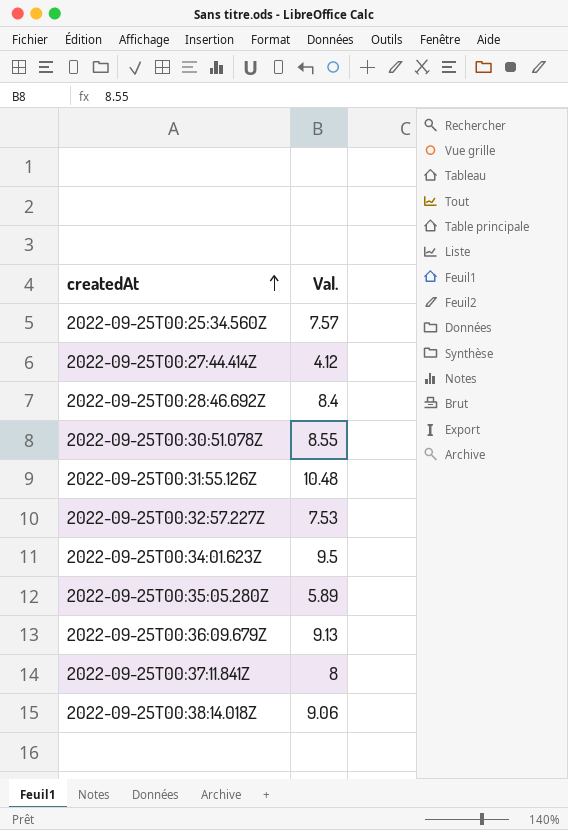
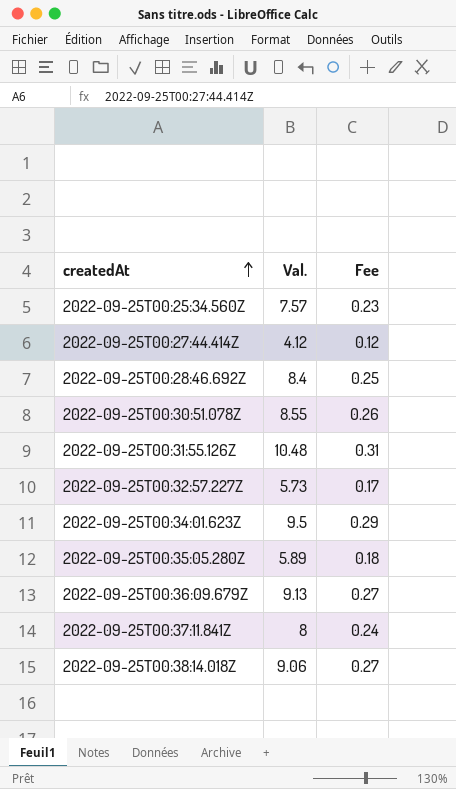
column Fee | formula: none -> [Val.] * 0.03
2022-09-25T00:32:57.227Z | Val.: 7.53 -> 5.73

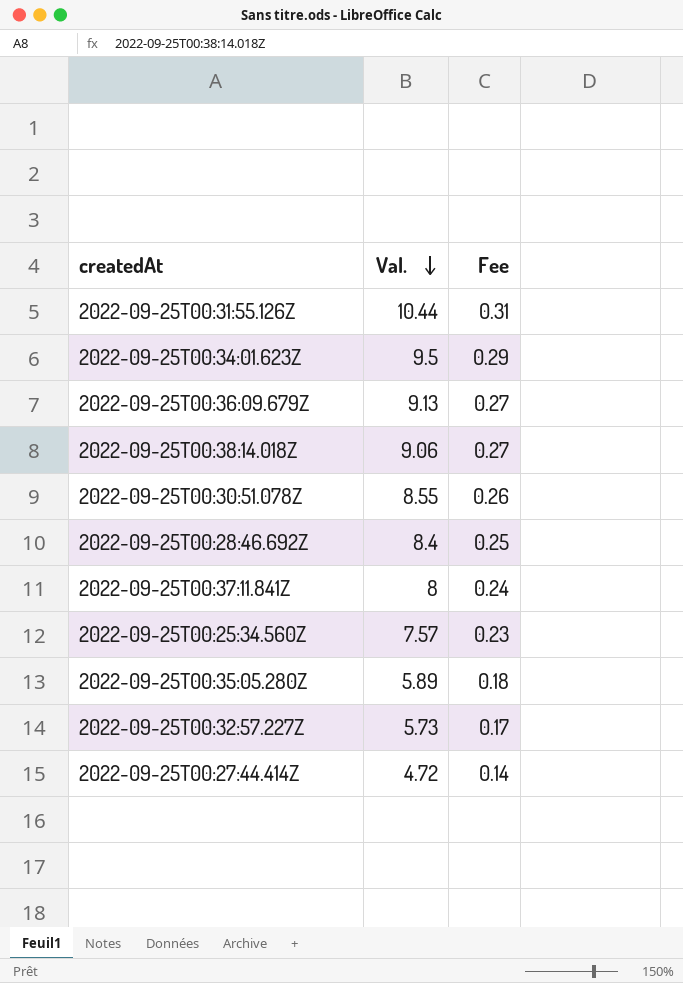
row order: createdAt ascending -> Val. descending
2022-09-25T00:31:55.126Z | Val.: 10.48 -> 10.44
2022-09-25T00:27:44.414Z | Val.: 4.12 -> 4.72
2022-09-25T00:27:44.414Z | Fee: 0.12 -> 0.14

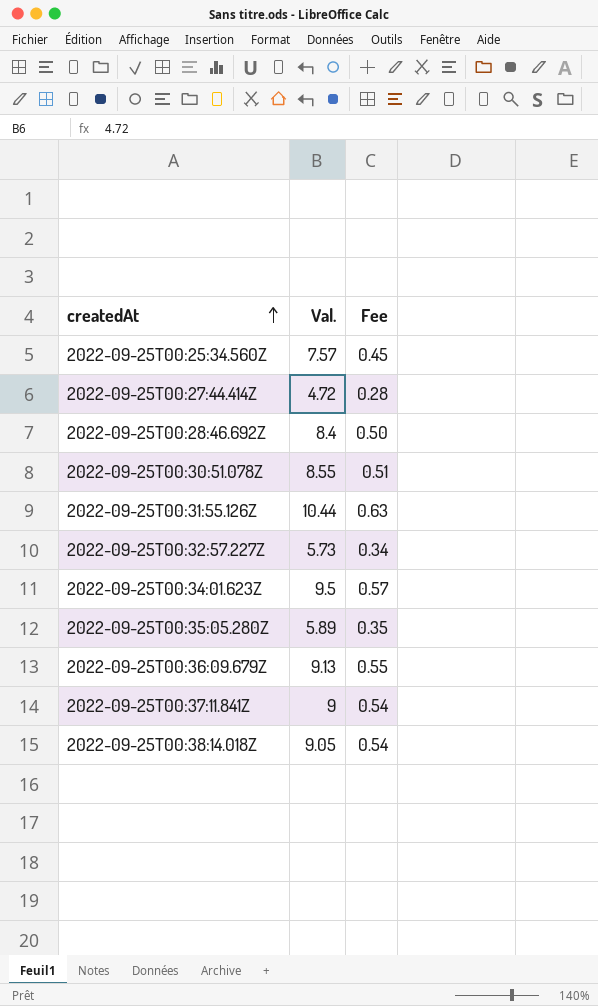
row order: Val. descending -> createdAt ascending
column Fee | formula: [Val.] * 0.03 -> [Val.] * 0.06
2022-09-25T00:37:11.841Z | Val.: 8 -> 9
2022-09-25T00:38:14.018Z | Val.: 9.06 -> 9.05

